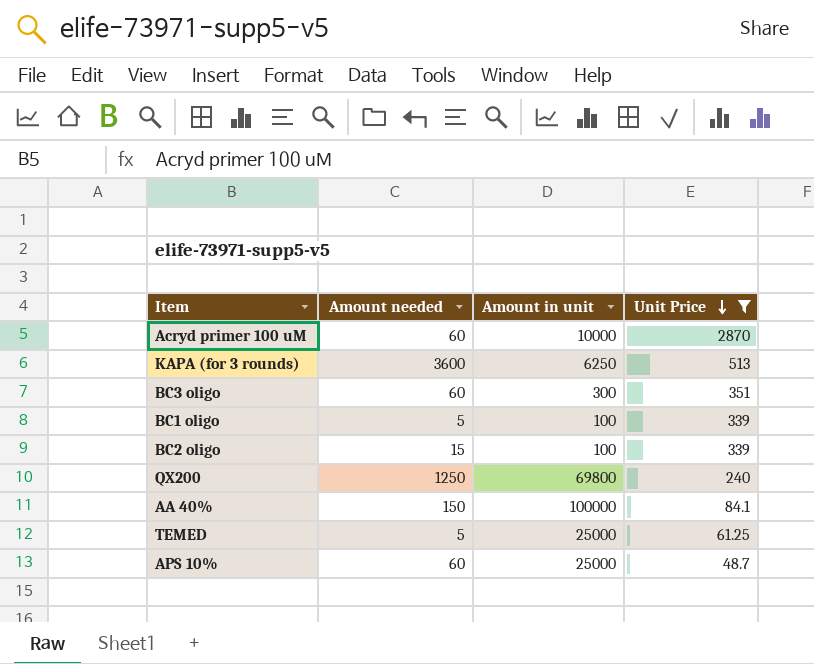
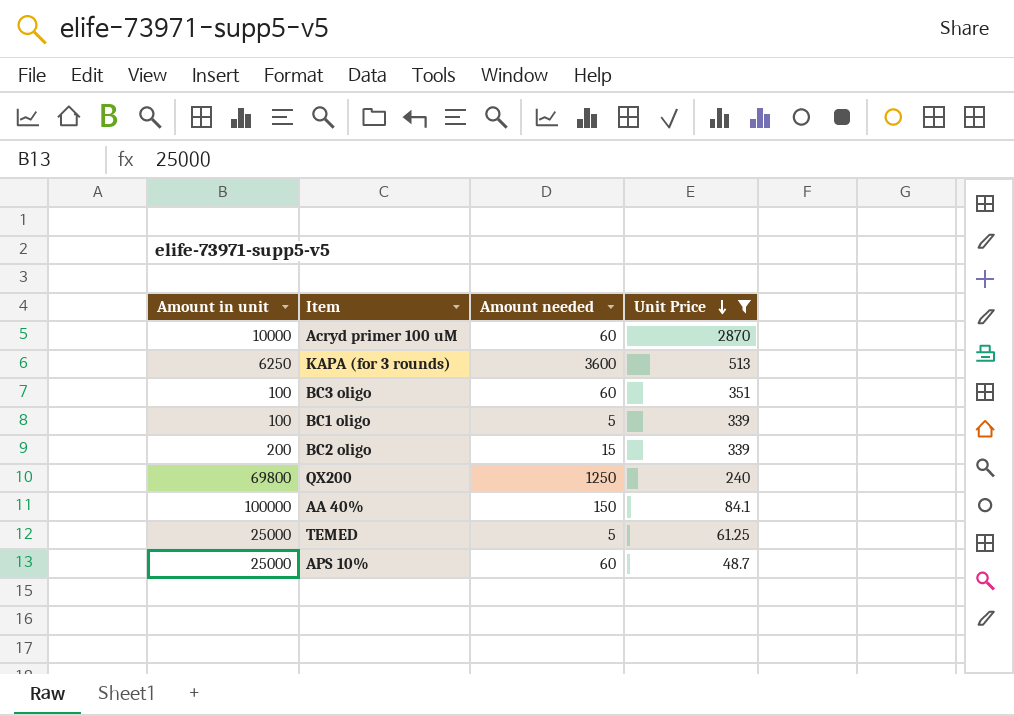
column Amount in unit | position: 3 -> 1
BC3 oligo | Amount in unit: 300 -> 100
BC2 oligo | Amount in unit: 100 -> 200

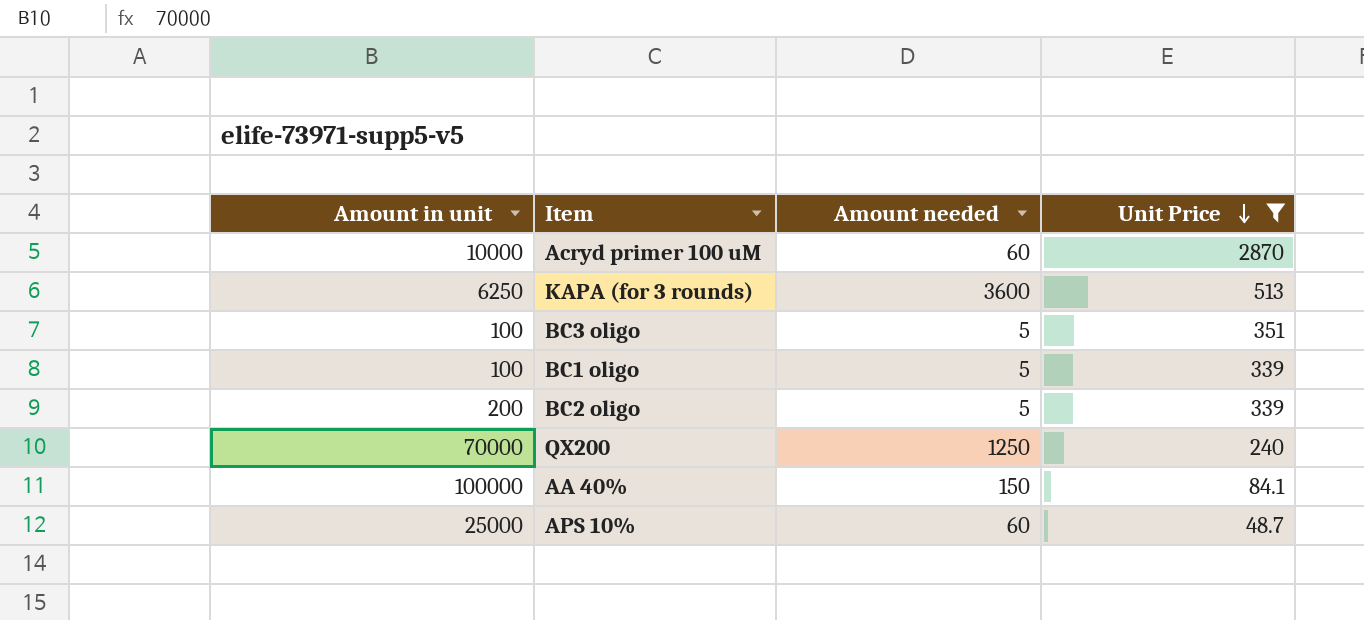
row TEMED: 25000 | 5 | 61.25 -> none
BC3 oligo | Amount needed: 60 -> 5
BC2 oligo | Amount needed: 15 -> 5
QX200 | Amount in unit: 69800 -> 70000

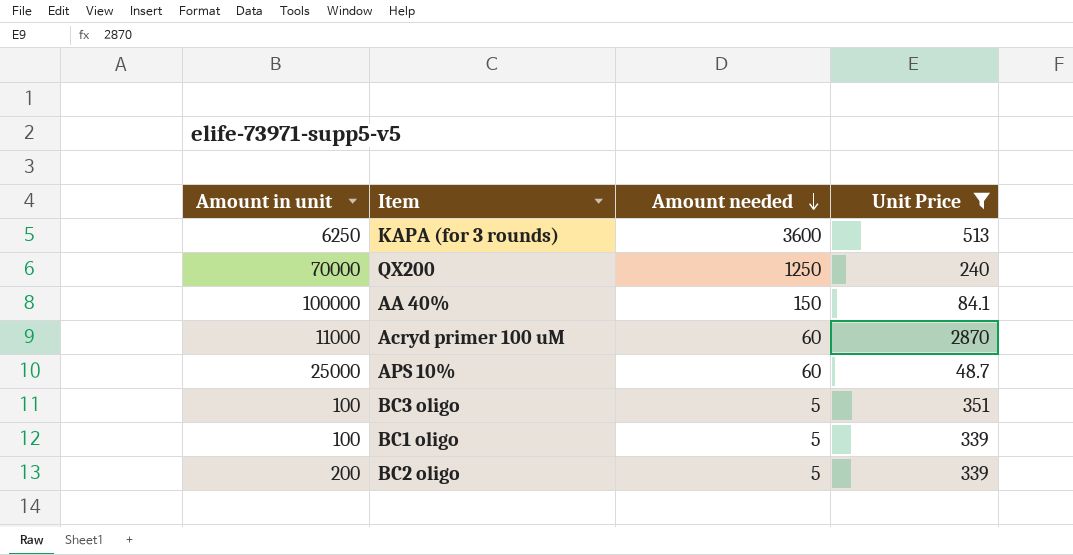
row order: Unit Price descending -> Amount needed descending
Acryd primer 100 uM | Amount in unit: 10000 -> 11000

